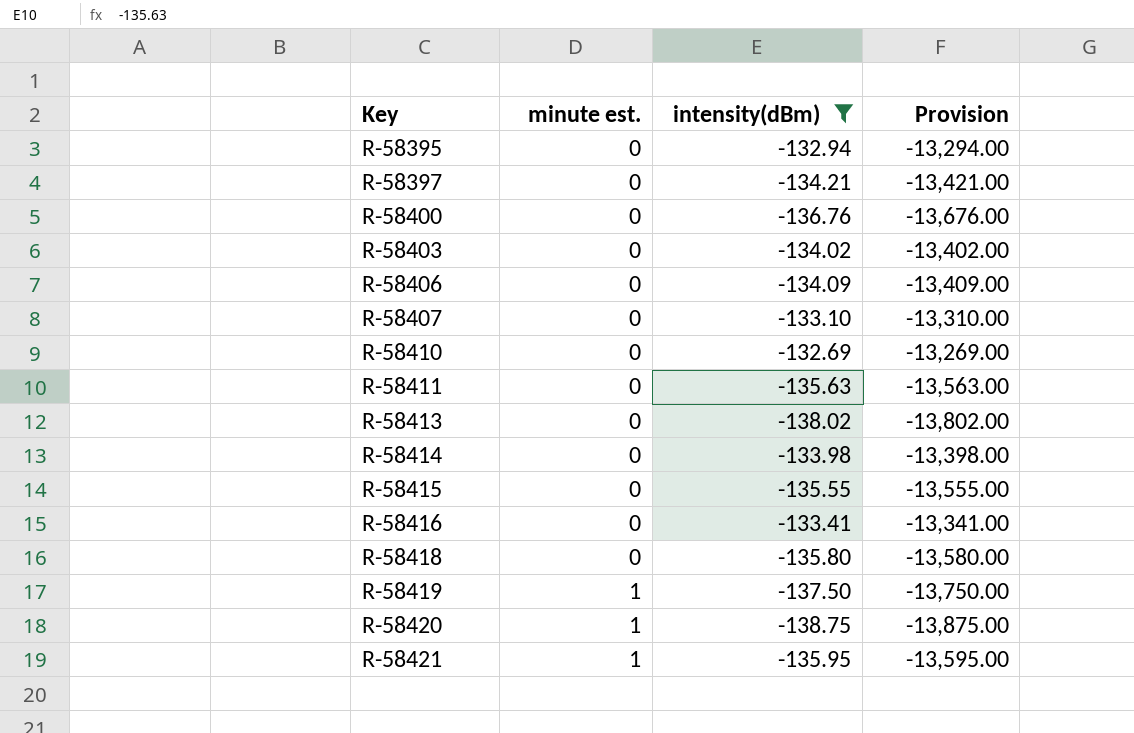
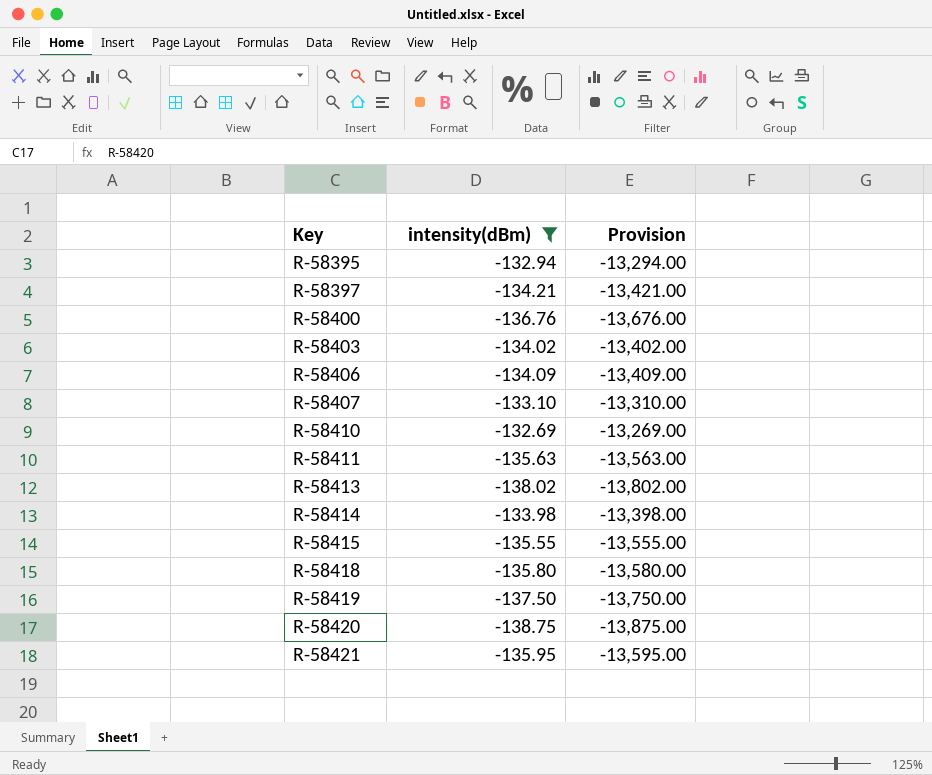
column minute est. | position: 2 -> none
row R-58416: 0 | -133.41 | -13,341.00 -> none

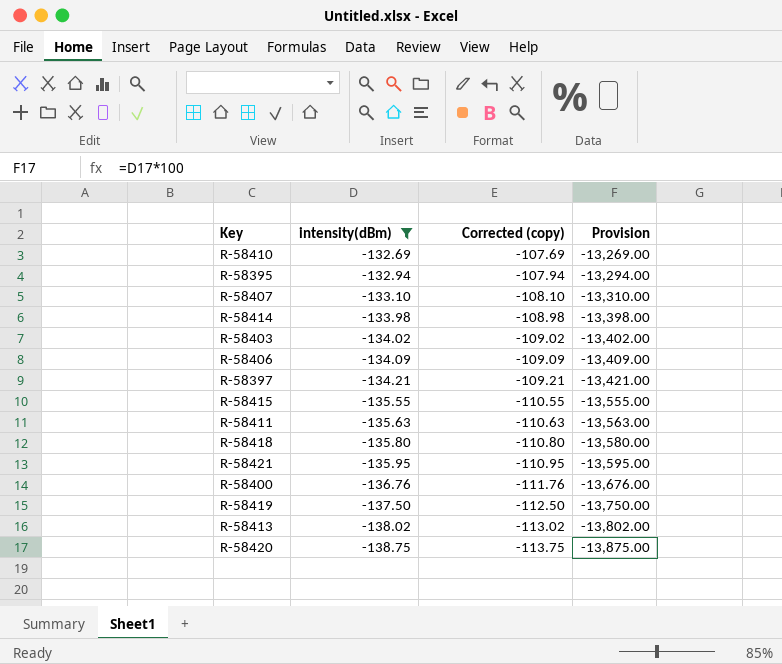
row order: Key ascending -> intensity(dBm) descending
column Corrected (copy) | formula: none -> [intensity(dBm)] + 25

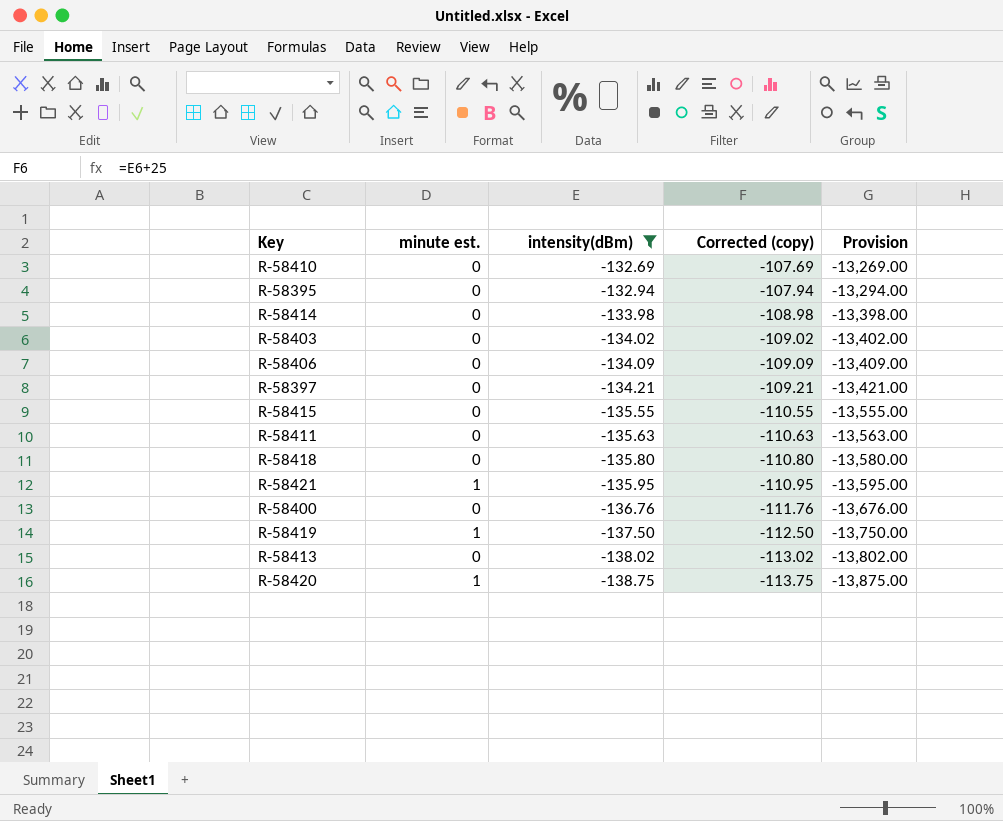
column minute est. | position: none -> 2
row R-58407: -133.10 | -108.10 | -13,310.00 -> none

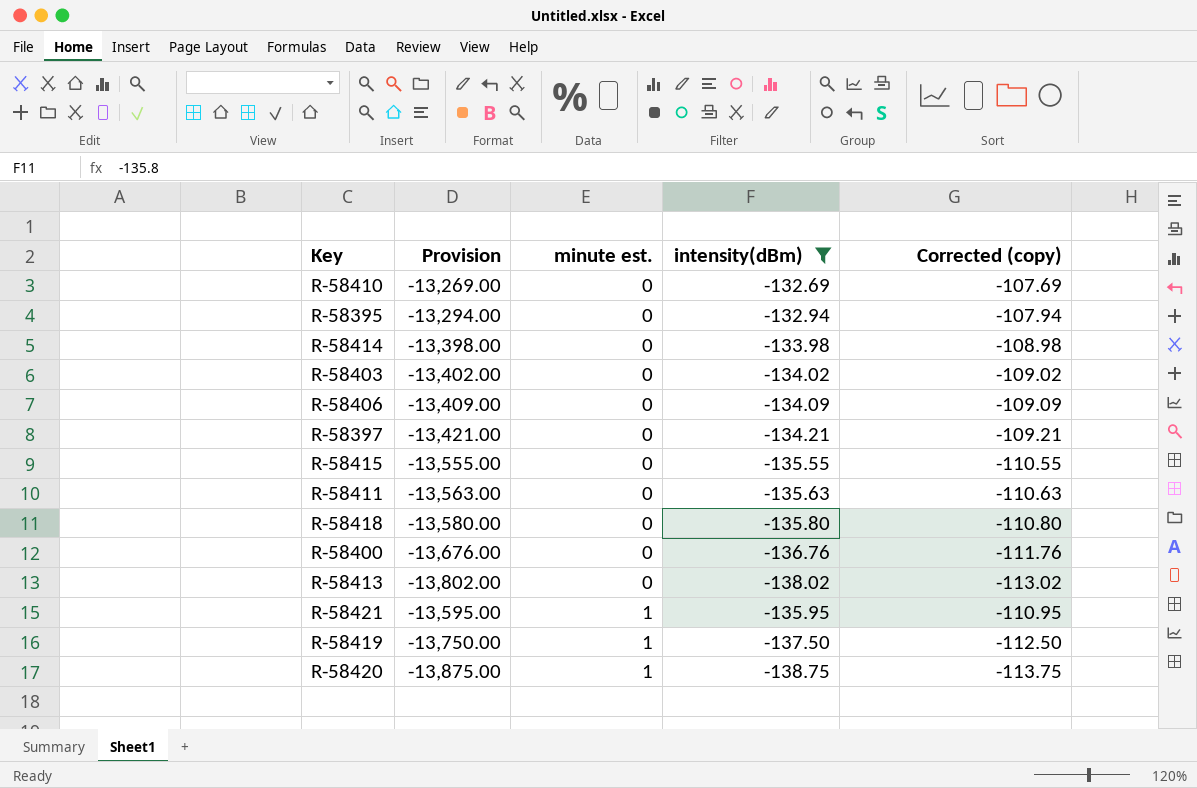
row order: intensity(dBm) descending -> minute est. ascending
column Provision | position: 5 -> 2

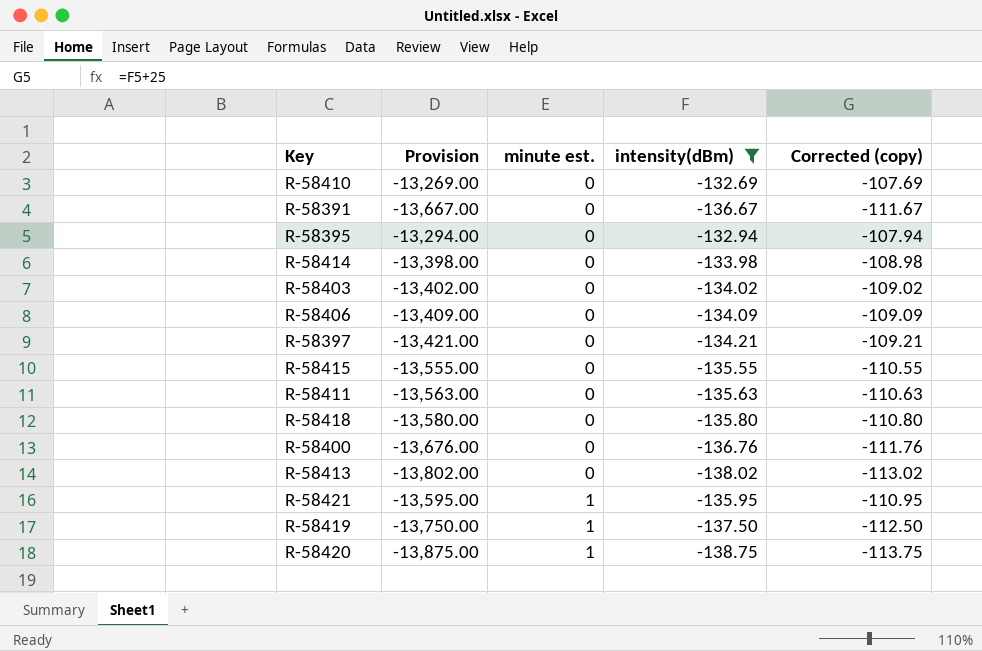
row R-58391: none -> -13,667.00 | 0 | -136.67 | -111.67

